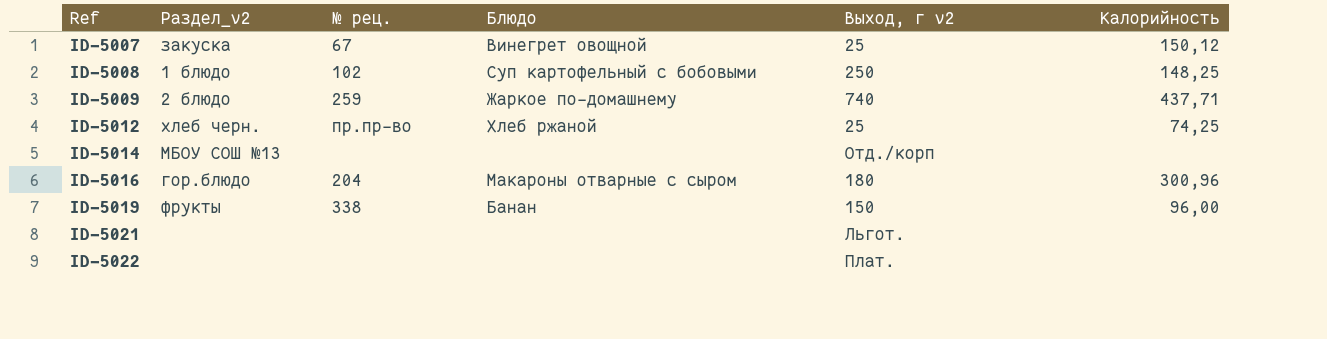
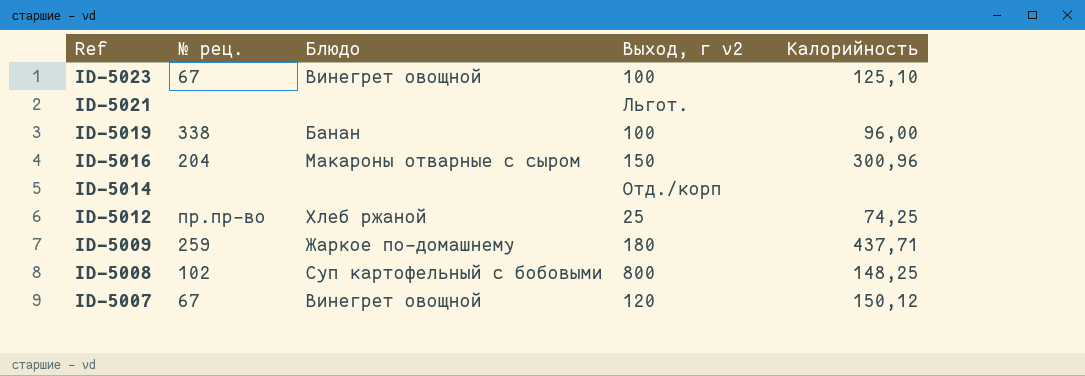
row order: Ref ascending -> Ref descending
column Раздел_v2 | position: 2 -> none
row ID-5022: none | none | none | Плат. | none -> none
row ID-5023: none -> 67 | Винегрет овощной | 100 | 125,10
ID-5019 | Выход, г v2: 150 -> 100
ID-5016 | Выход, г v2: 180 -> 150
ID-5009 | Выход, г v2: 740 -> 180
ID-5008 | Выход, г v2: 250 -> 800
ID-5007 | Выход, г v2: 25 -> 120

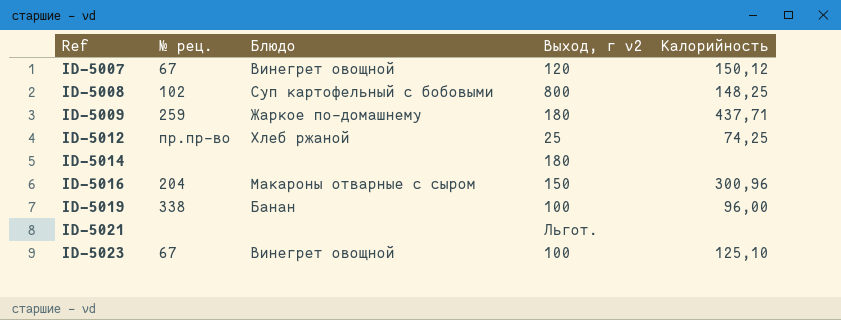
row order: Ref descending -> Ref ascending
ID-5014 | Выход, г v2: Отд./корп -> 180

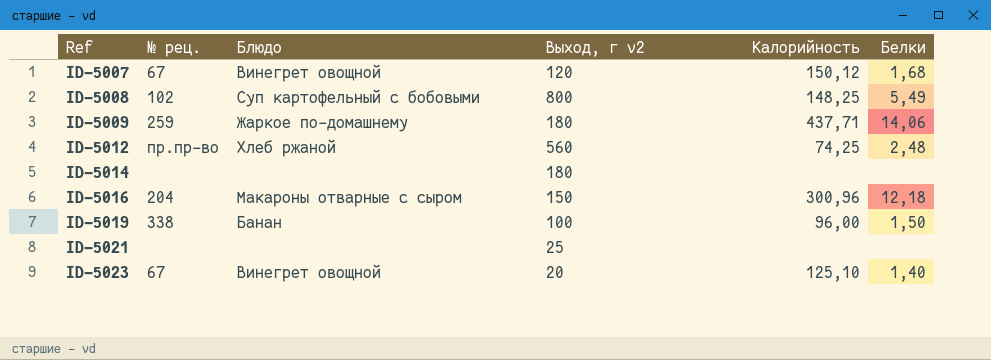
column Белки | position: none -> 6
ID-5012 | Выход, г v2: 25 -> 560
ID-5021 | Выход, г v2: Льгот. -> 25
ID-5023 | Выход, г v2: 100 -> 20

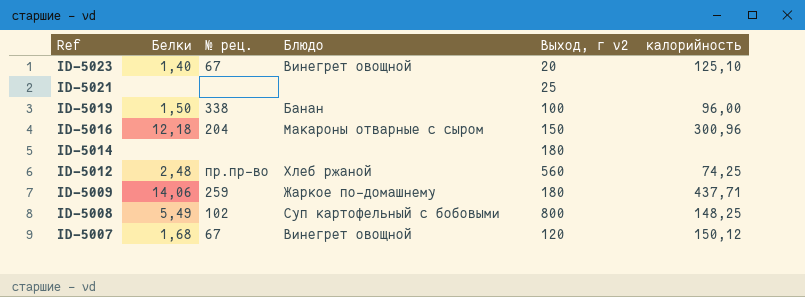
row order: Ref ascending -> Ref descending
column Белки | position: 6 -> 2
column name: Калорийность -> калорийность

